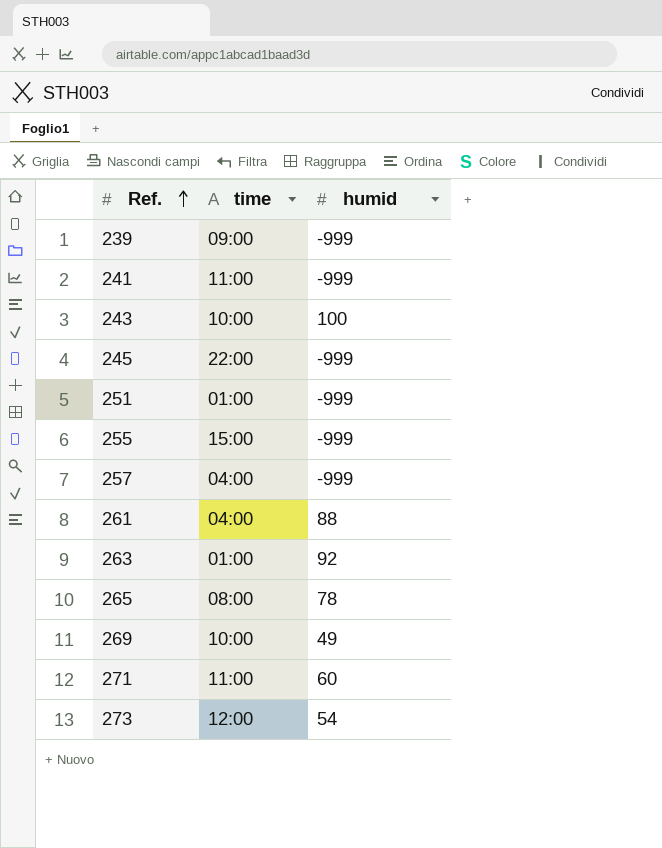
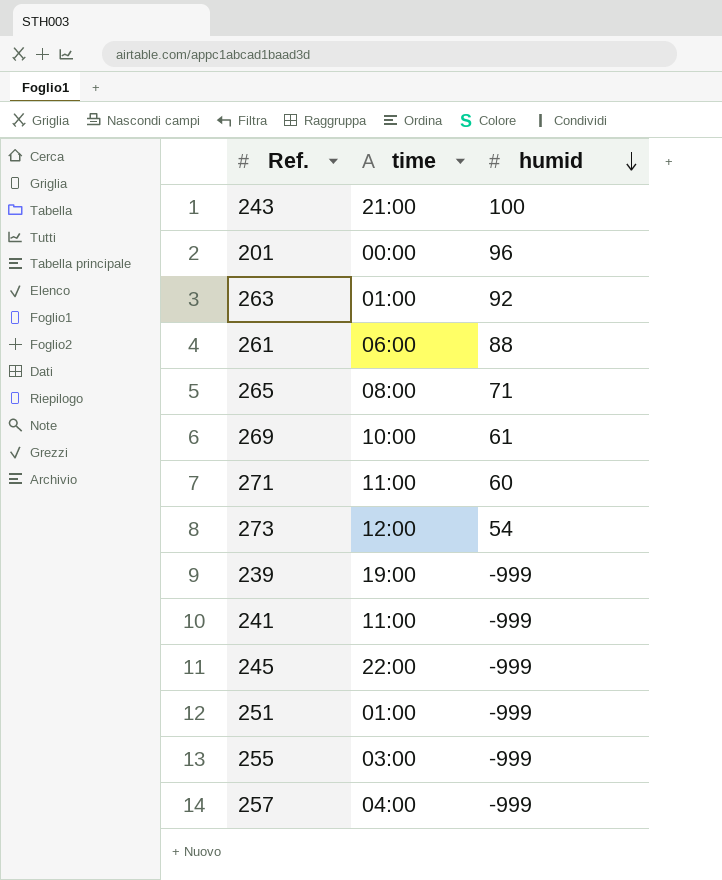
row order: Ref. ascending -> humid descending
243 | time: 10:00 -> 21:00
row 201: none -> 00:00 | 96
261 | time: 04:00 -> 06:00
265 | humid: 78 -> 71
269 | humid: 49 -> 61
239 | time: 09:00 -> 19:00
255 | time: 15:00 -> 03:00

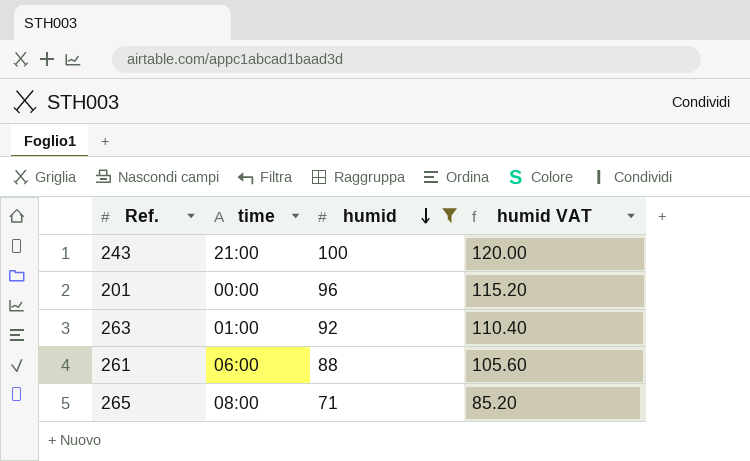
filter: none -> humid >= 71
column humid VAT | formula: none -> [humid] * 1.2

